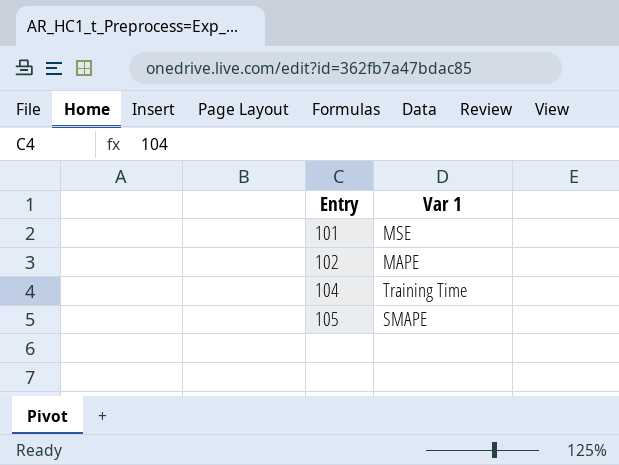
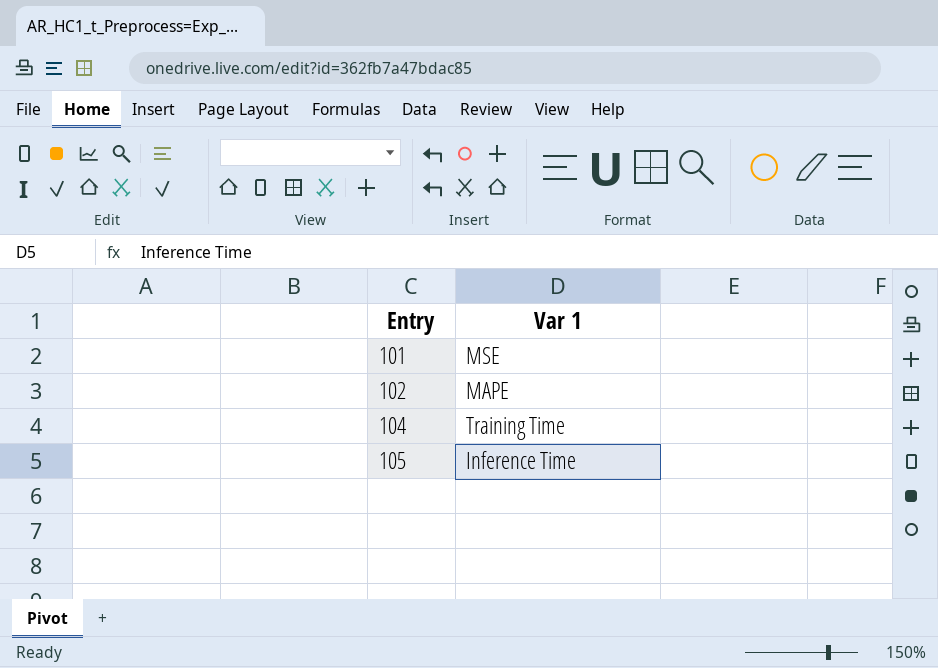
105 | Var 1: SMAPE -> Inference Time

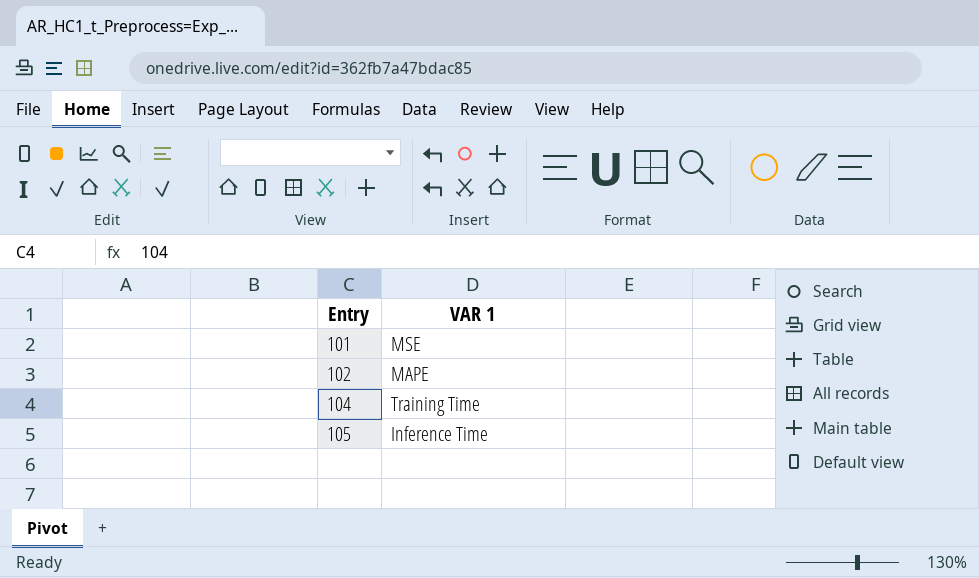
column name: Var 1 -> VAR 1

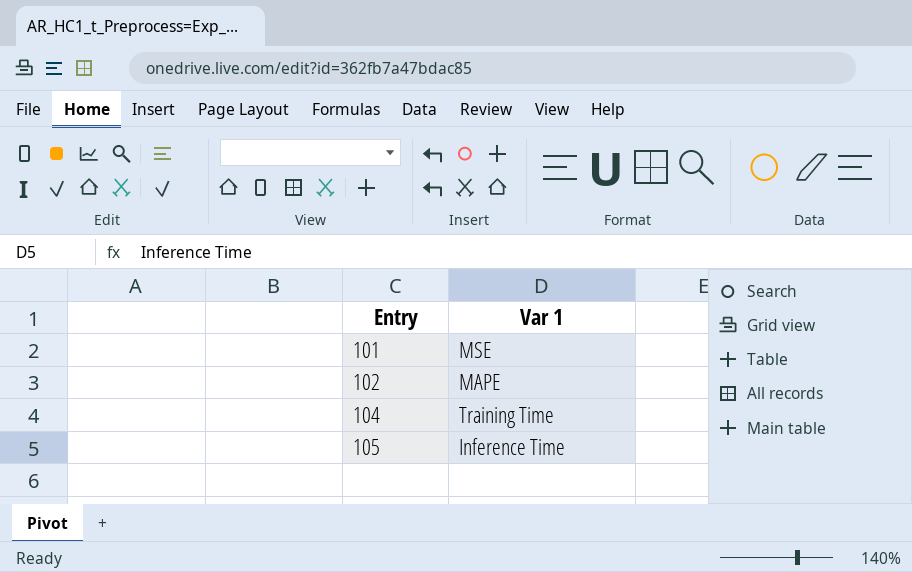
column name: VAR 1 -> Var 1

